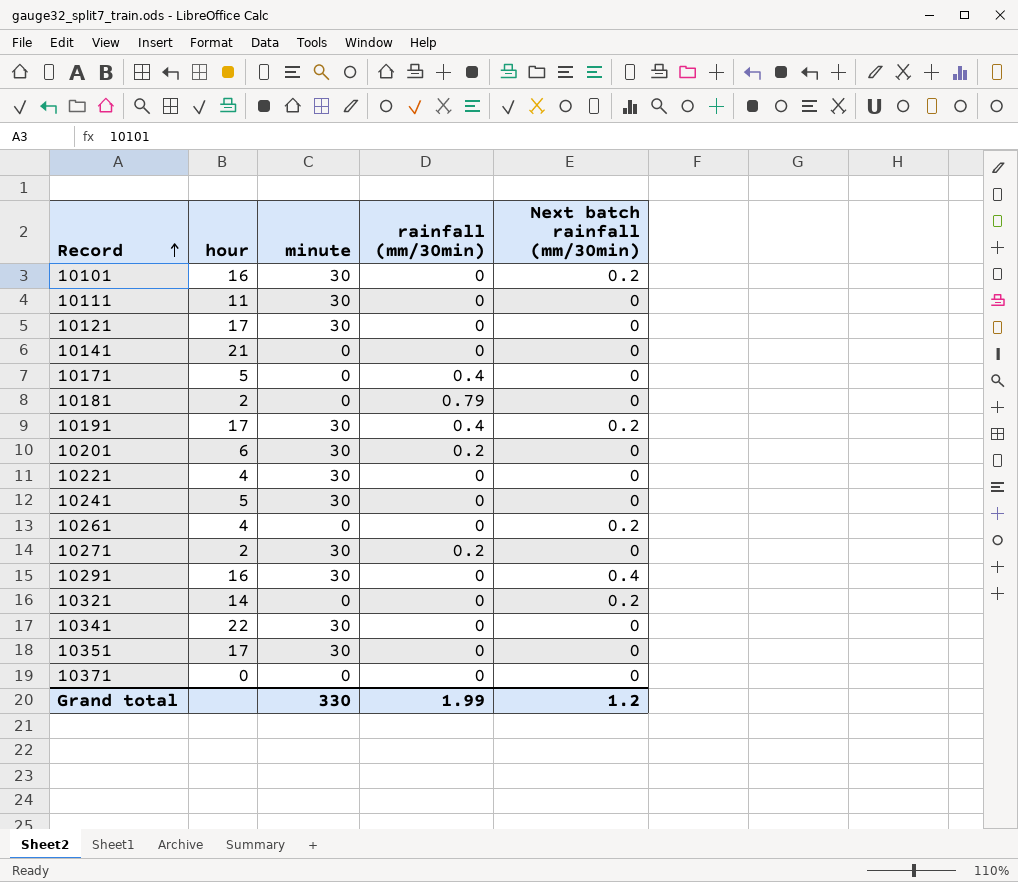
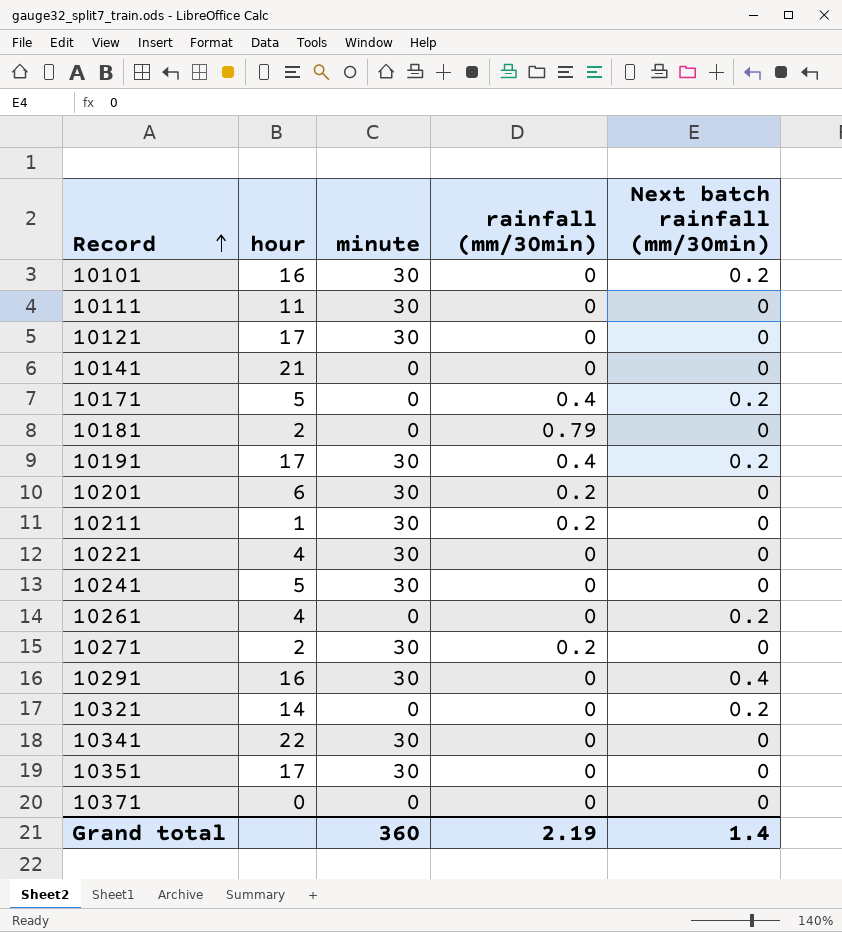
10171 | Next batch rainfall (mm/30min): 0 -> 0.2
row 10211: none -> 1 | 30 | 0.2 | 0
Grand total | minute: 330 -> 360
Grand total | rainfall (mm/30min): 1.99 -> 2.19
Grand total | Next batch rainfall (mm/30min): 1.2 -> 1.4

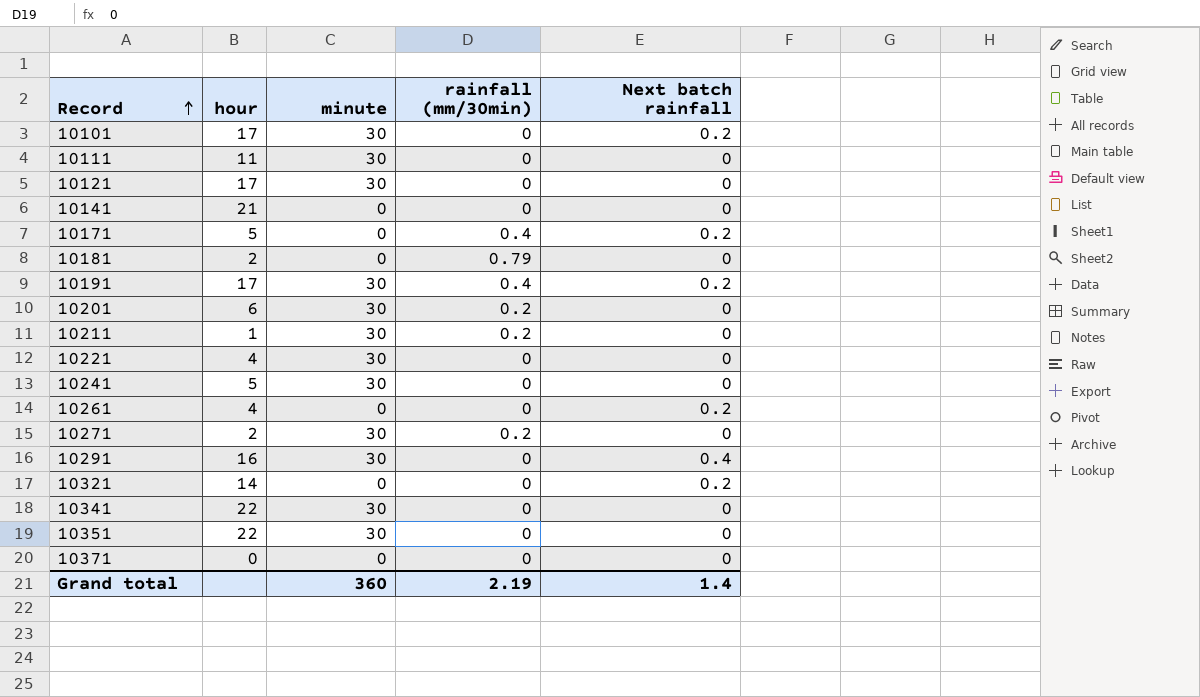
column name: Next batch rainfall (mm/30min) -> Next batch rainfall
10101 | hour: 16 -> 17
10351 | hour: 17 -> 22

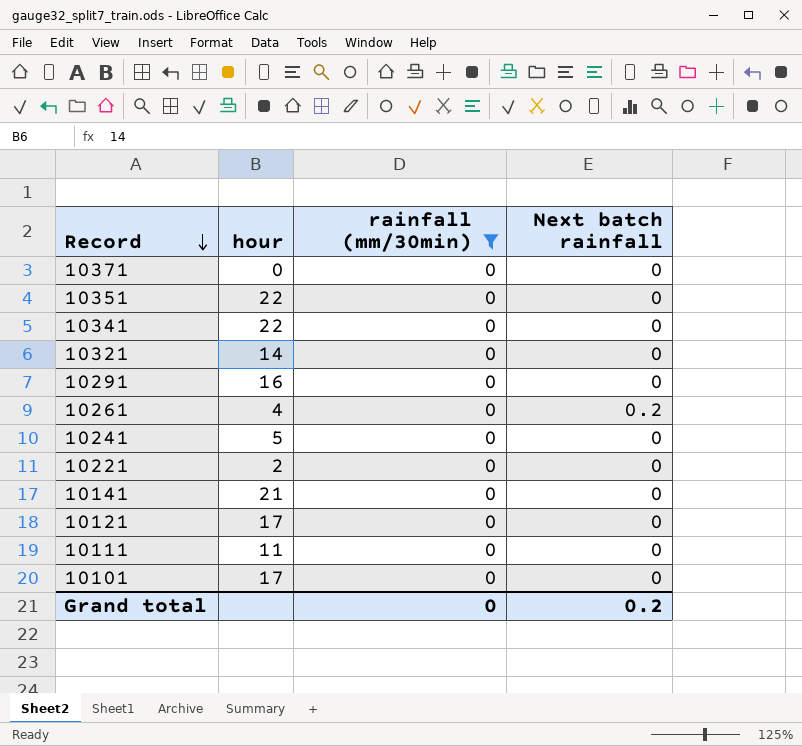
filter: none -> rainfall (mm/30min) = 0
row order: Record ascending -> Record descending
column minute | position: 3 -> none
10321 | Next batch rainfall: 0.2 -> 0
10291 | Next batch rainfall: 0.4 -> 0
10221 | hour: 4 -> 2
10101 | Next batch rainfall: 0.2 -> 0
Grand total | rainfall (mm/30min): 2.19 -> 0
Grand total | Next batch rainfall: 1.4 -> 0.2

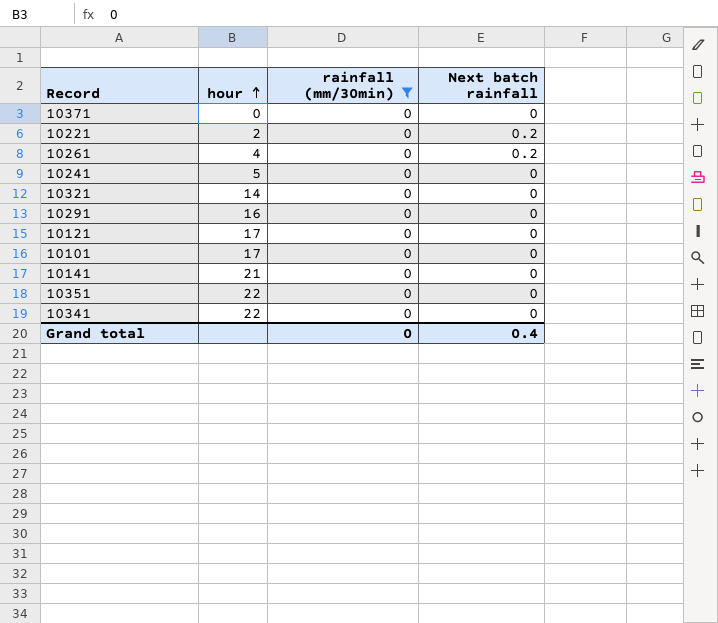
row order: Record descending -> hour ascending
row 10111: 11 | 0 | 0 -> none
10221 | Next batch rainfall: 0 -> 0.2
Grand total | Next batch rainfall: 0.2 -> 0.4

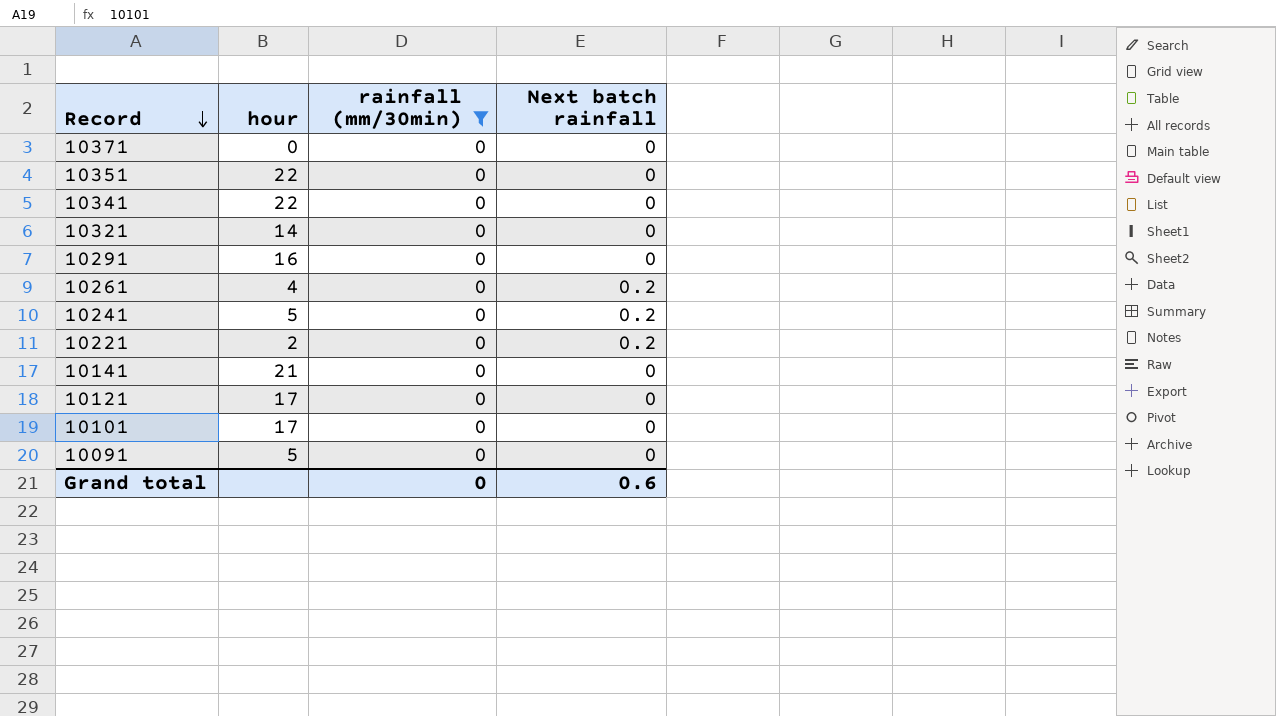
row order: hour ascending -> Record descending
10241 | Next batch rainfall: 0 -> 0.2
row 10091: none -> 5 | 0 | 0
Grand total | Next batch rainfall: 0.4 -> 0.6

